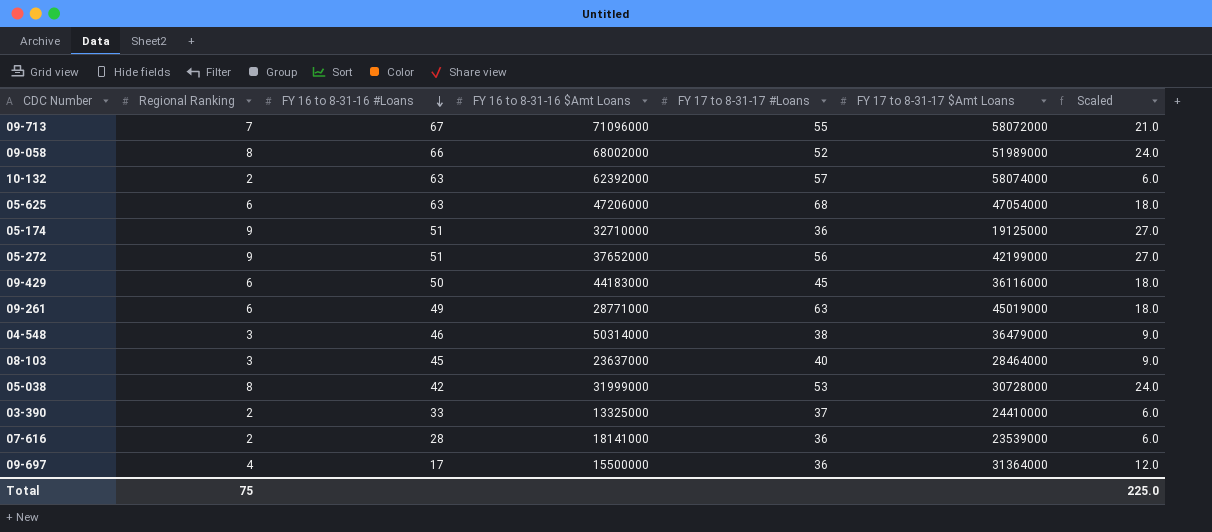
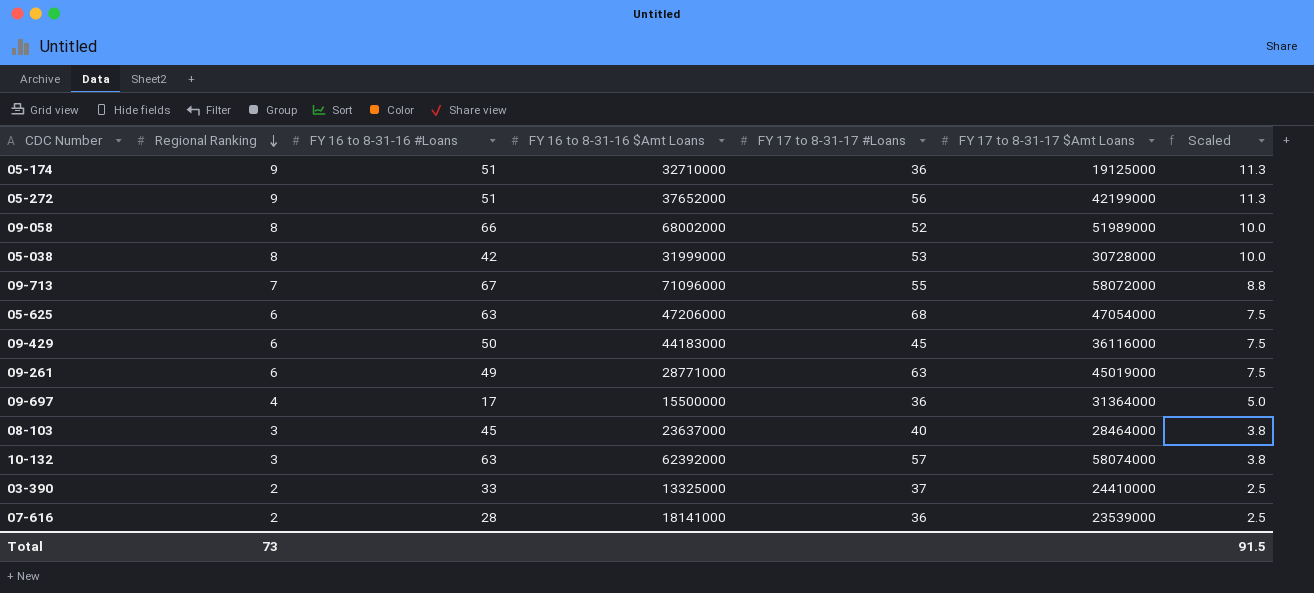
row order: FY 16 to 8-31-16 #Loans descending -> Regional Ranking descending
column Scaled | formula: [Regional Ranking] * 3 -> [Regional Ranking] * 1.25
row 04-548: 3 | 46 | 50314000 | 38 | 36479000 | 9.0 -> none
10-132 | Regional Ranking: 2 -> 3
Total | Regional Ranking: 75 -> 73
Total | Scaled: 225.0 -> 91.5

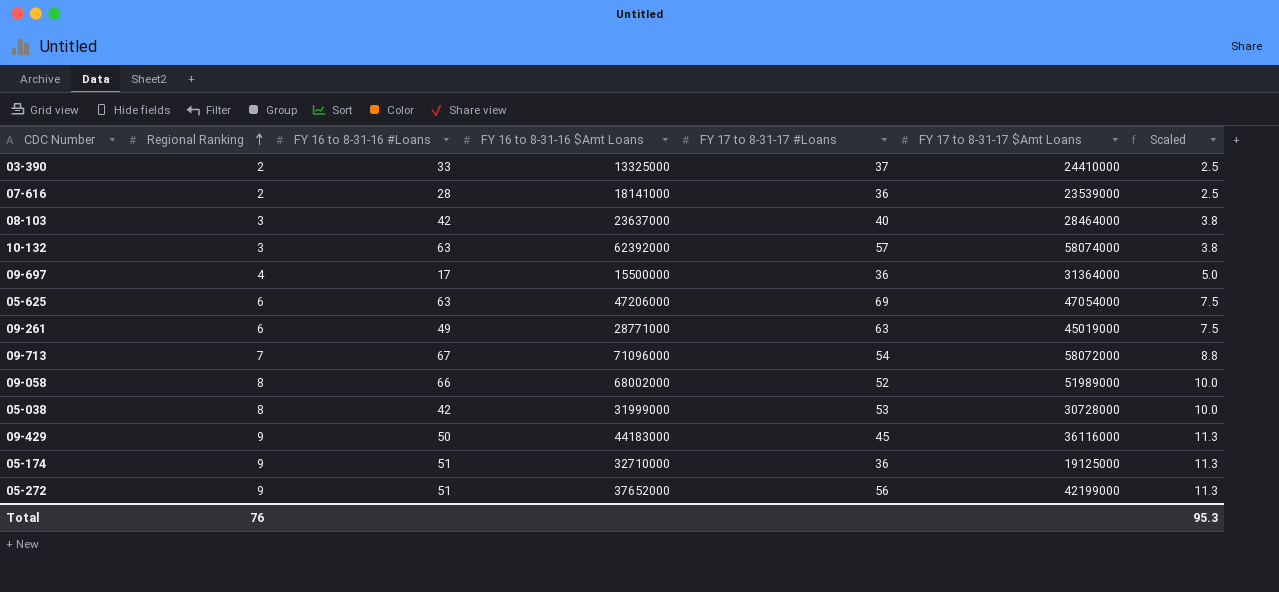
row order: Regional Ranking descending -> Regional Ranking ascending
08-103 | FY 16 to 8-31-16 #Loans: 45 -> 42
05-625 | FY 17 to 8-31-17 #Loans: 68 -> 69
09-713 | FY 17 to 8-31-17 #Loans: 55 -> 54
09-429 | Regional Ranking: 6 -> 9
09-429 | Scaled: 7.5 -> 11.3
Total | Regional Ranking: 73 -> 76
Total | Scaled: 91.5 -> 95.3

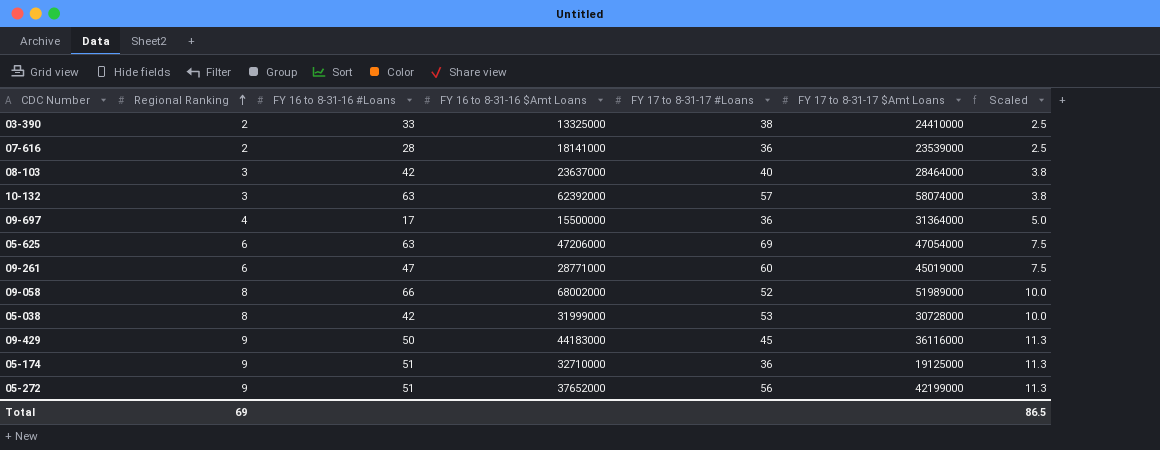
row 09-713: 7 | 67 | 71096000 | 54 | 58072000 | 8.8 -> none
03-390 | FY 17 to 8-31-17 #Loans: 37 -> 38
09-261 | FY 16 to 8-31-16 #Loans: 49 -> 47
09-261 | FY 17 to 8-31-17 #Loans: 63 -> 60
Total | Regional Ranking: 76 -> 69
Total | Scaled: 95.3 -> 86.5

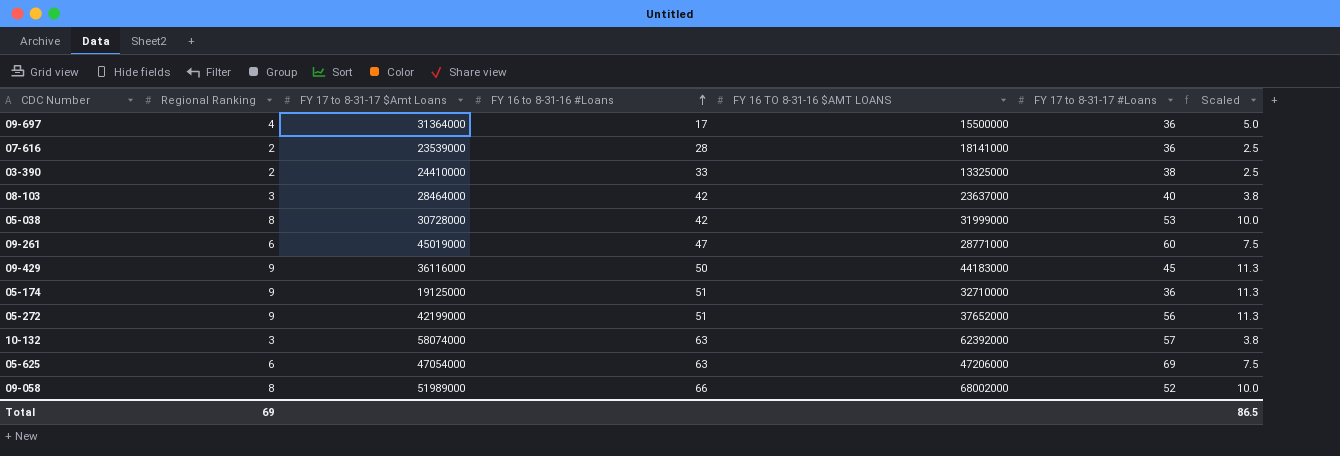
row order: Regional Ranking ascending -> FY 16 to 8-31-16 #Loans ascending
column FY 17 to 8-31-17 $Amt Loans | position: 6 -> 3
column name: FY 16 to 8-31-16 $Amt Loans -> FY 16 TO 8-31-16 $AMT LOANS

